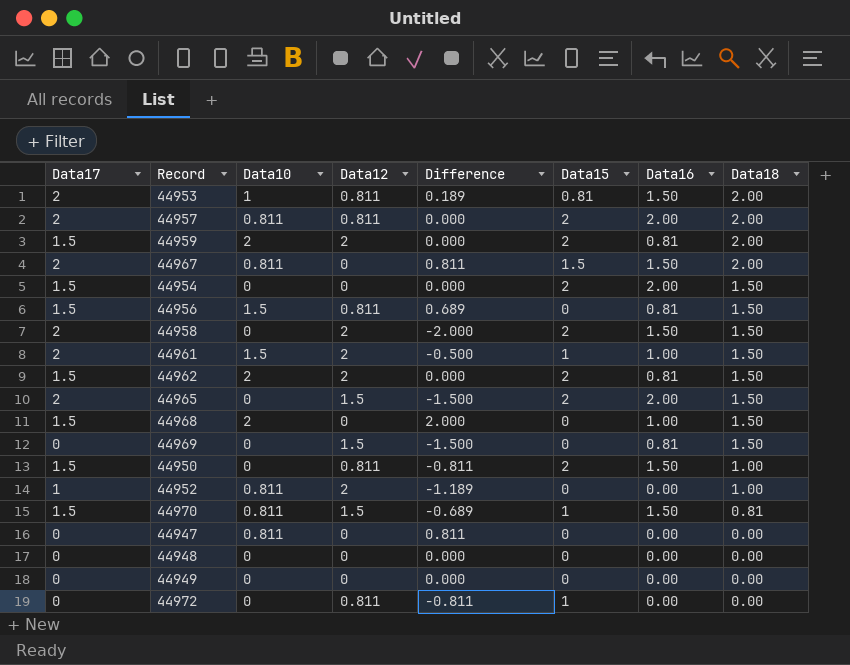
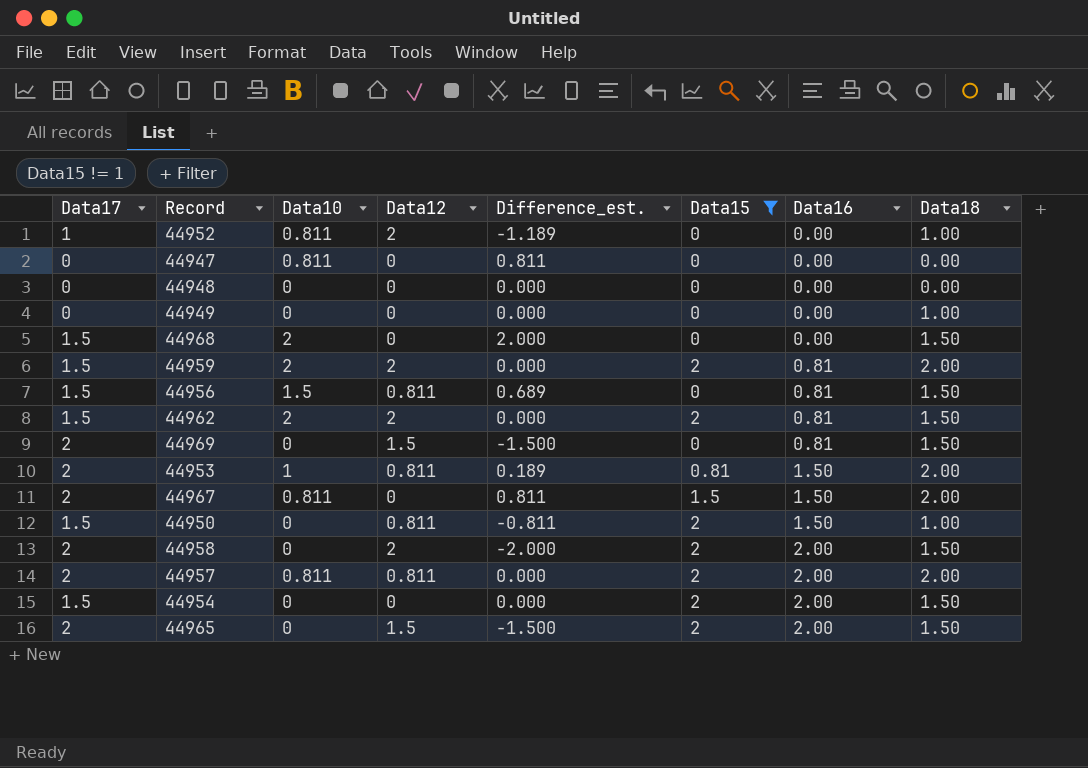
filter: none -> Data15 != 1
row order: Data18 descending -> Data16 ascending
column name: Difference -> Difference_est.
44949 | Data18: 0.00 -> 1.00
44968 | Data16: 1.00 -> 0.00
44969 | Data17: 0 -> 2
44958 | Data16: 1.50 -> 2.00

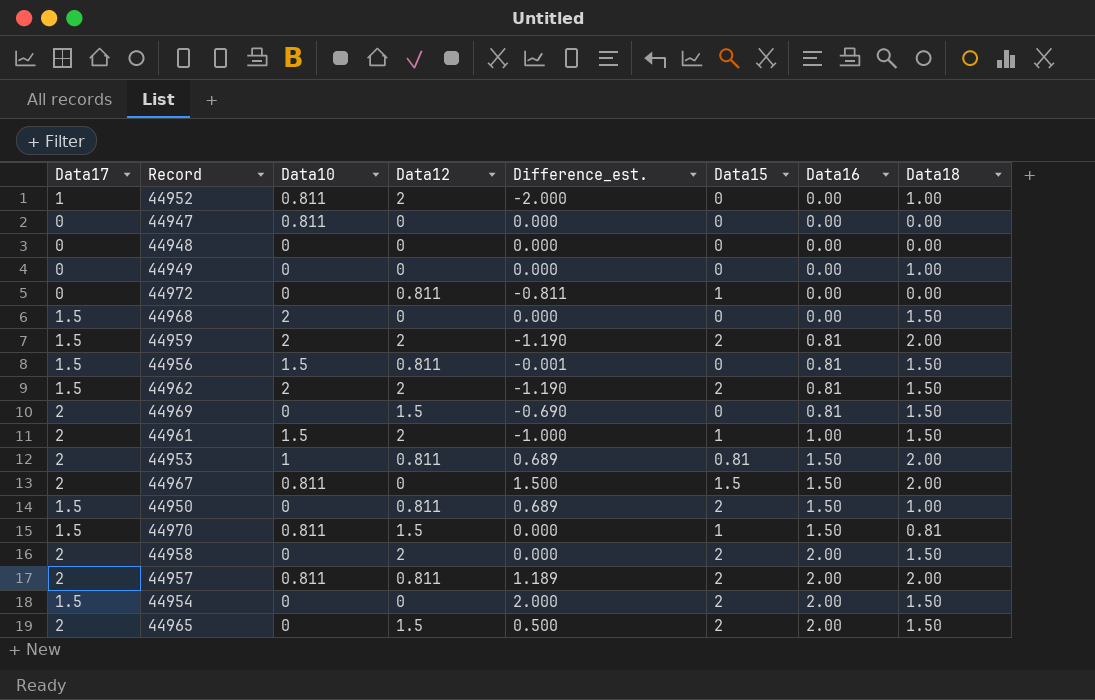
filter: Data15 != 1 -> none
column Difference_est. | formula: [Data10] - [Data12] -> [Data16] - [Data12]

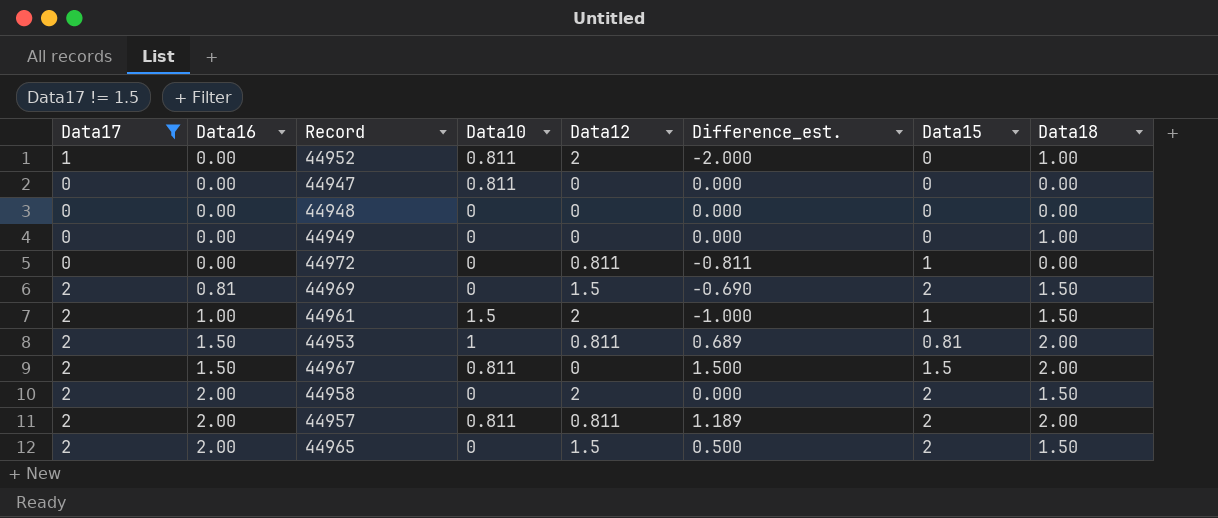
filter: none -> Data17 != 1.5
column Data16 | position: 7 -> 2
44969 | Data15: 0 -> 2

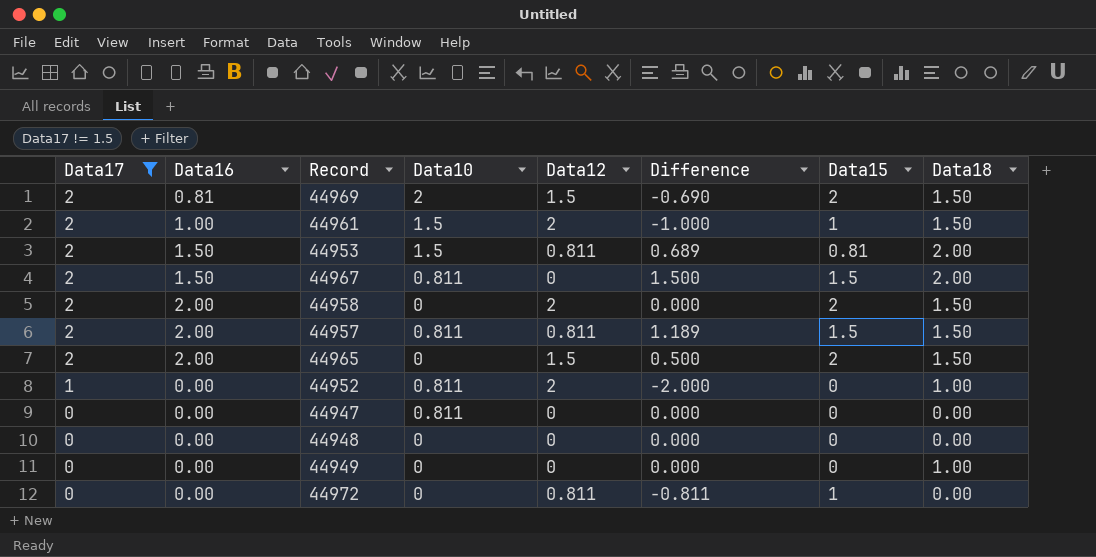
row order: Data16 ascending -> Data17 descending
column name: Difference_est. -> Difference
44969 | Data10: 0 -> 2
44953 | Data10: 1 -> 1.5
44957 | Data15: 2 -> 1.5
44957 | Data18: 2.00 -> 1.50

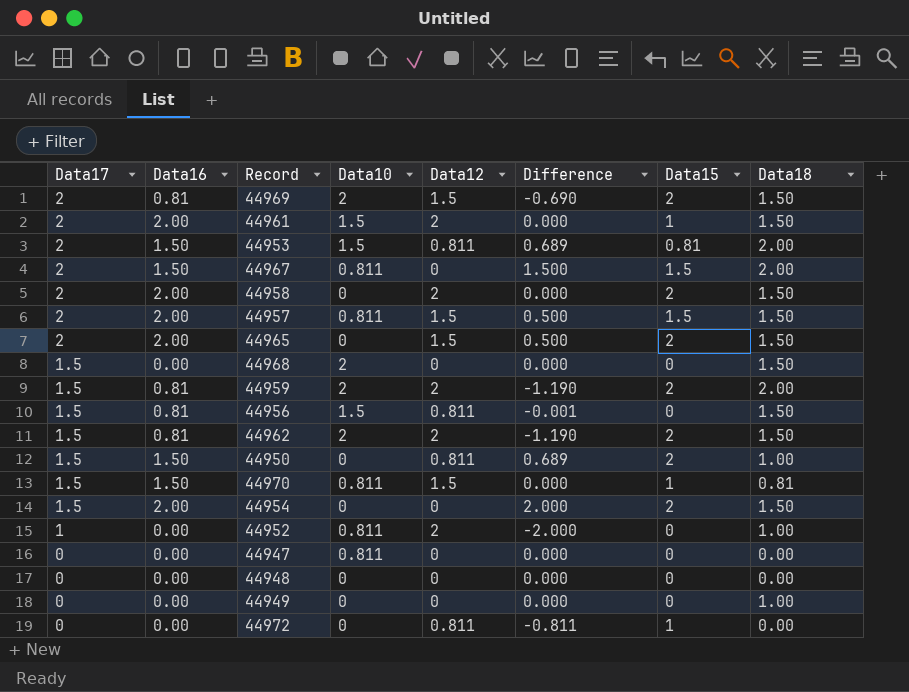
filter: Data17 != 1.5 -> none
44961 | Data16: 1.00 -> 2.00
44961 | Difference: -1.000 -> 0.000
44957 | Data12: 0.811 -> 1.5
44957 | Difference: 1.189 -> 0.500

